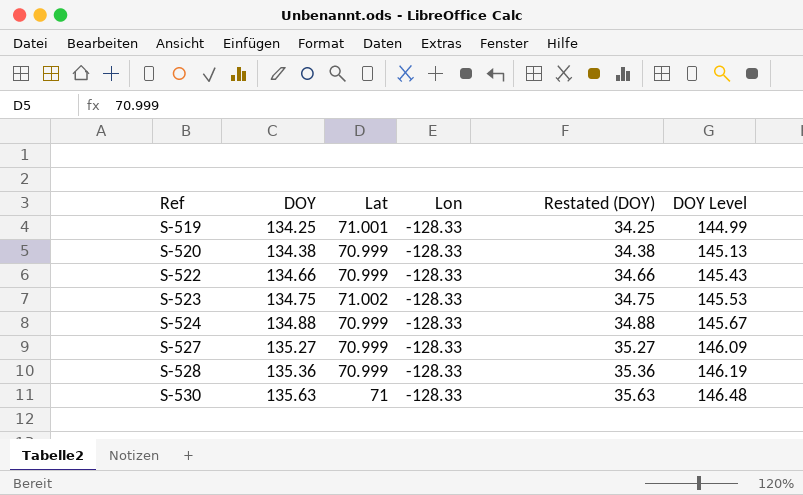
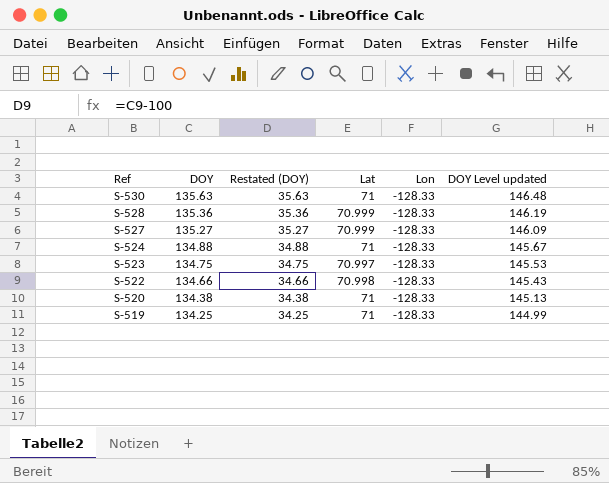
row order: Ref ascending -> Ref descending
column Restated (DOY) | position: 5 -> 3
column name: DOY Level -> DOY Level updated
S-524 | Lat: 70.999 -> 71
S-523 | Lat: 71.002 -> 70.997
S-522 | Lat: 70.999 -> 70.998
S-520 | Lat: 70.999 -> 71
S-519 | Lat: 71.001 -> 71

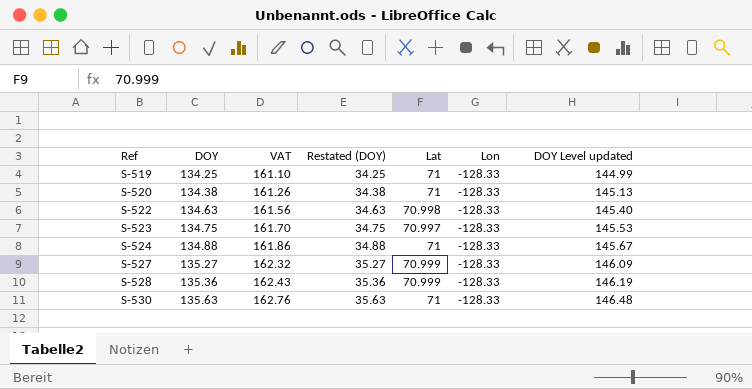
row order: Ref descending -> Ref ascending
column VAT | formula: none -> [DOY] * 1.2
S-522 | DOY: 134.66 -> 134.63
S-522 | Restated (DOY): 34.66 -> 34.63
S-522 | DOY Level updated: 145.43 -> 145.40

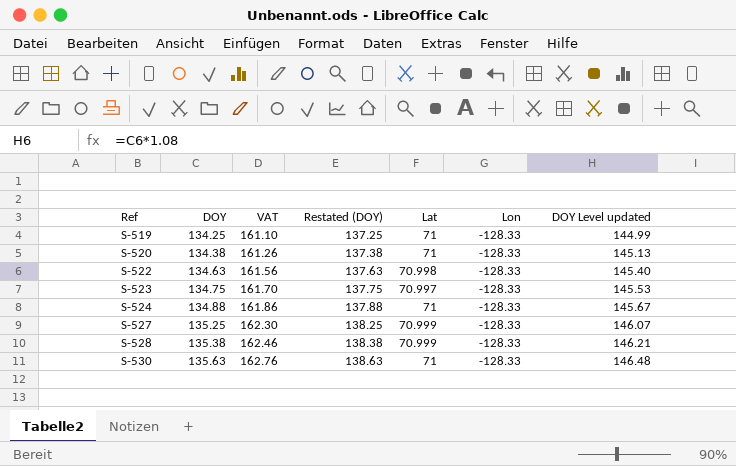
column Restated (DOY) | formula: [DOY] - 100 -> [DOY] + 3
S-527 | DOY: 135.27 -> 135.25
S-527 | VAT: 162.32 -> 162.30
S-527 | DOY Level updated: 146.09 -> 146.07
S-528 | DOY: 135.36 -> 135.38
S-528 | VAT: 162.43 -> 162.46
S-528 | DOY Level updated: 146.19 -> 146.21

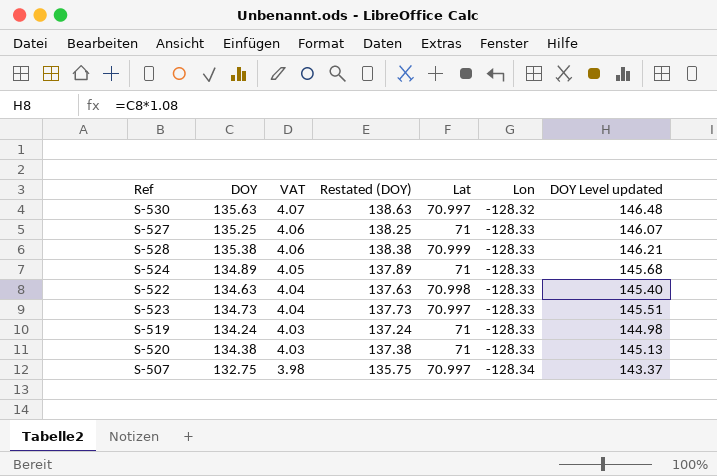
row order: Ref ascending -> VAT descending
column VAT | formula: [DOY] * 1.2 -> [DOY] * 0.03
S-530 | Lat: 71 -> 70.997
S-530 | Lon: -128.33 -> -128.32
S-527 | Lat: 70.999 -> 71
S-524 | DOY: 134.88 -> 134.89
S-524 | Restated (DOY): 137.88 -> 137.89
S-524 | DOY Level updated: 145.67 -> 145.68
S-523 | DOY: 134.75 -> 134.73
S-523 | Restated (DOY): 137.75 -> 137.73
S-523 | DOY Level updated: 145.53 -> 145.51
S-519 | DOY: 134.25 -> 134.24
S-519 | Restated (DOY): 137.25 -> 137.24
S-519 | DOY Level updated: 144.99 -> 144.98
row S-507: none -> 132.75 | 3.98 | 135.75 | 70.997 | -128.34 | 143.37

